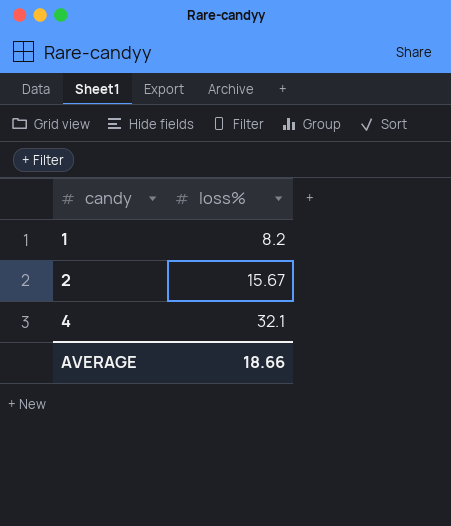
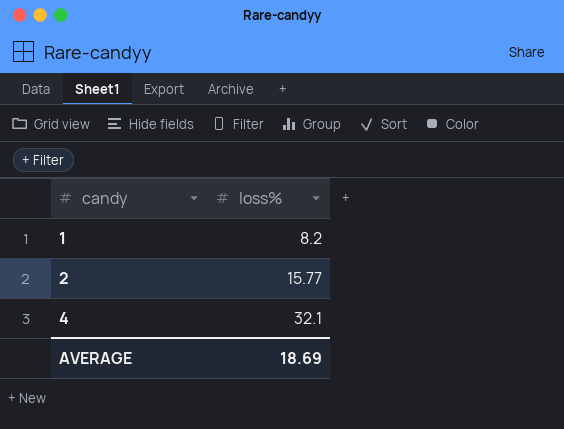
2 | loss%: 15.67 -> 15.77
AVERAGE | loss%: 18.66 -> 18.69

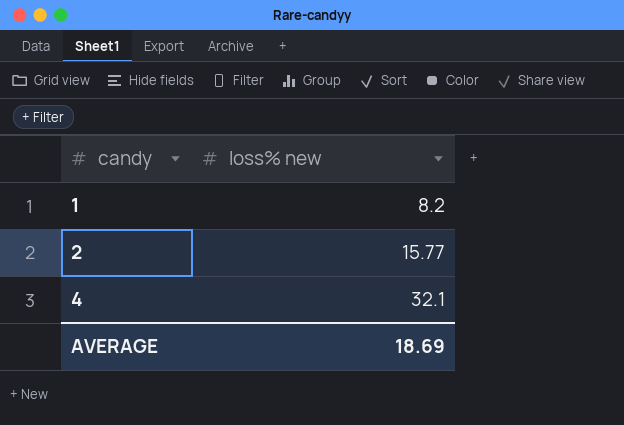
column name: loss% -> loss% new

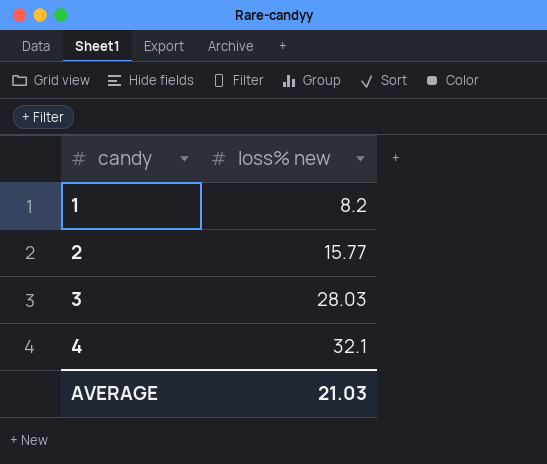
row 3: none -> 28.03
AVERAGE | loss% new: 18.69 -> 21.03

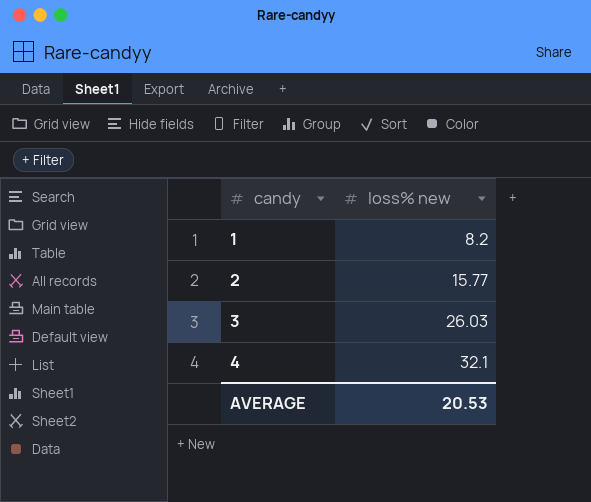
3 | loss% new: 28.03 -> 26.03
AVERAGE | loss% new: 21.03 -> 20.53

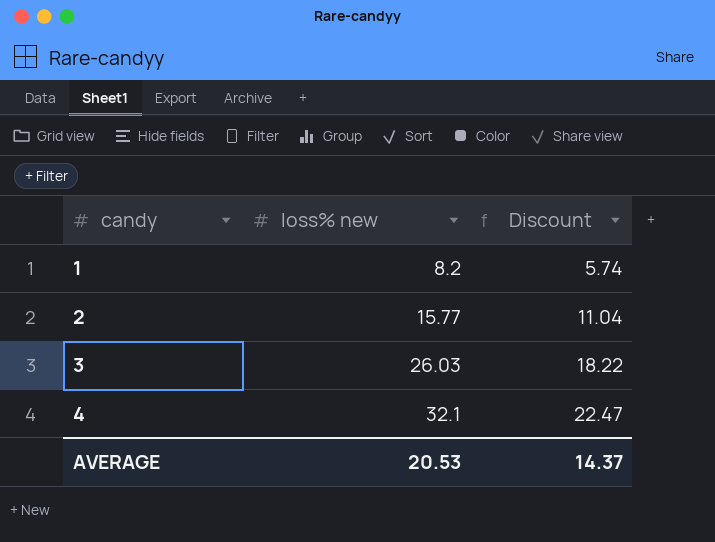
column Discount | formula: none -> [loss% new] * 0.7

